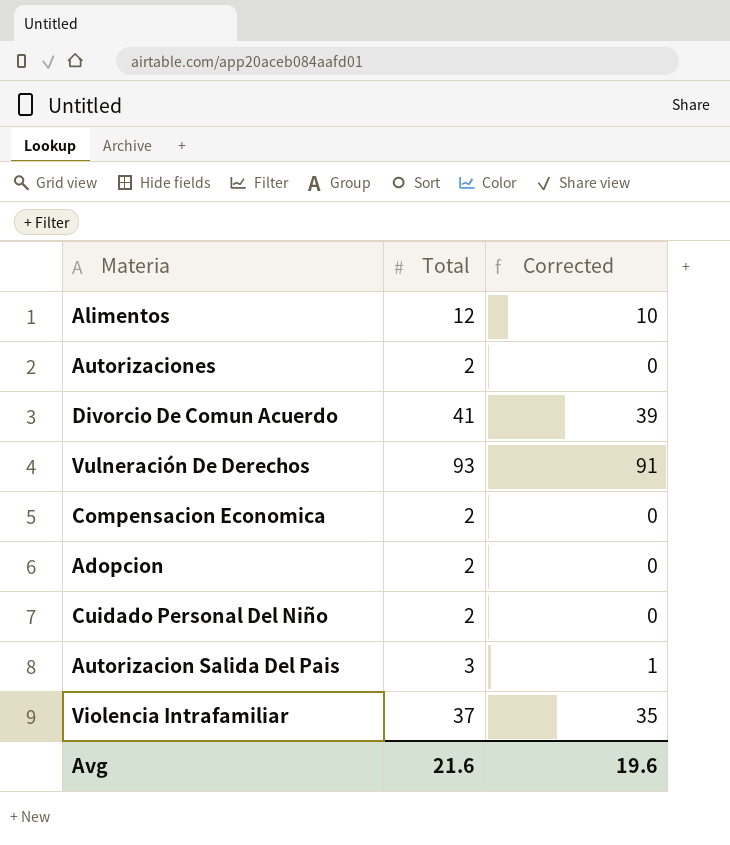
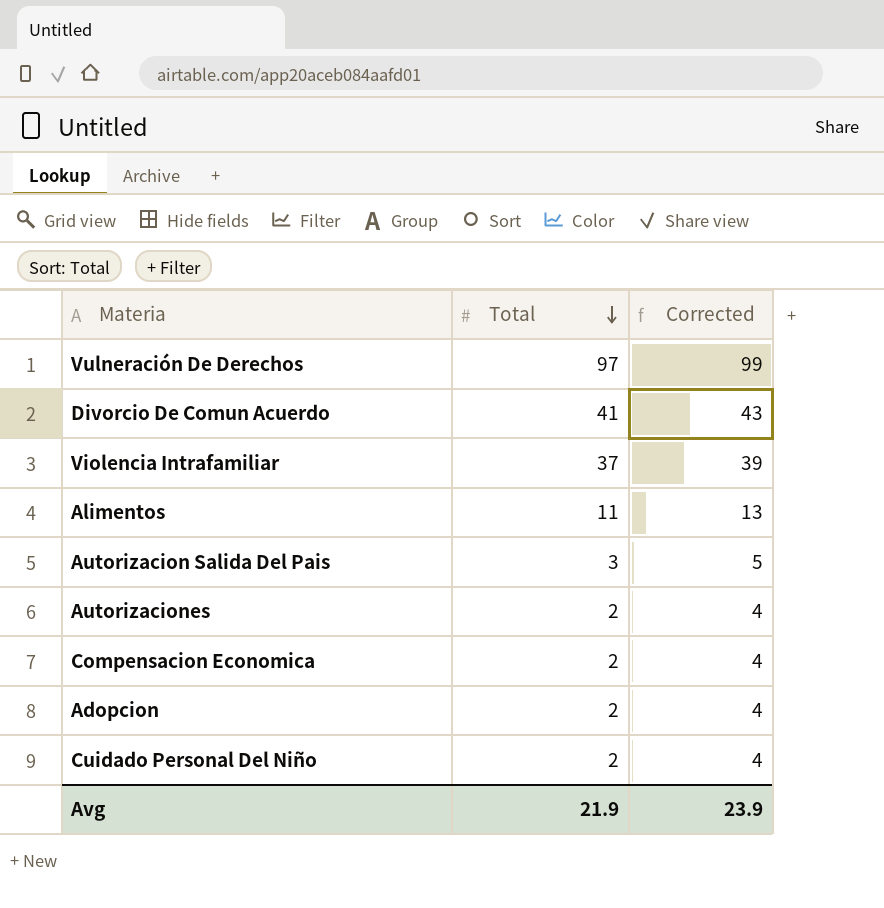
row order: none -> Total descending
column Corrected | formula: [Total] - 2 -> [Total] + 2
Vulneración De Derechos | Total: 93 -> 97
Alimentos | Total: 12 -> 11
Avg | Total: 21.6 -> 21.9
Avg | Corrected: 19.6 -> 23.9

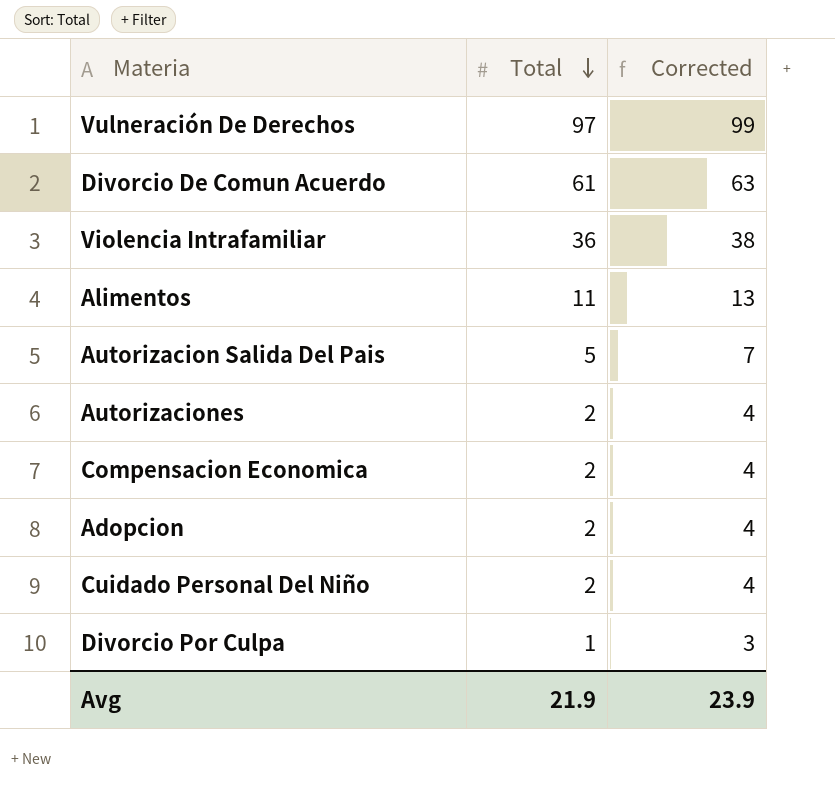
Divorcio De Comun Acuerdo | Total: 41 -> 61
Divorcio De Comun Acuerdo | Corrected: 43 -> 63
Violencia Intrafamiliar | Total: 37 -> 36
Violencia Intrafamiliar | Corrected: 39 -> 38
Autorizacion Salida Del Pais | Total: 3 -> 5
Autorizacion Salida Del Pais | Corrected: 5 -> 7
row Divorcio Por Culpa: none -> 1 | 3

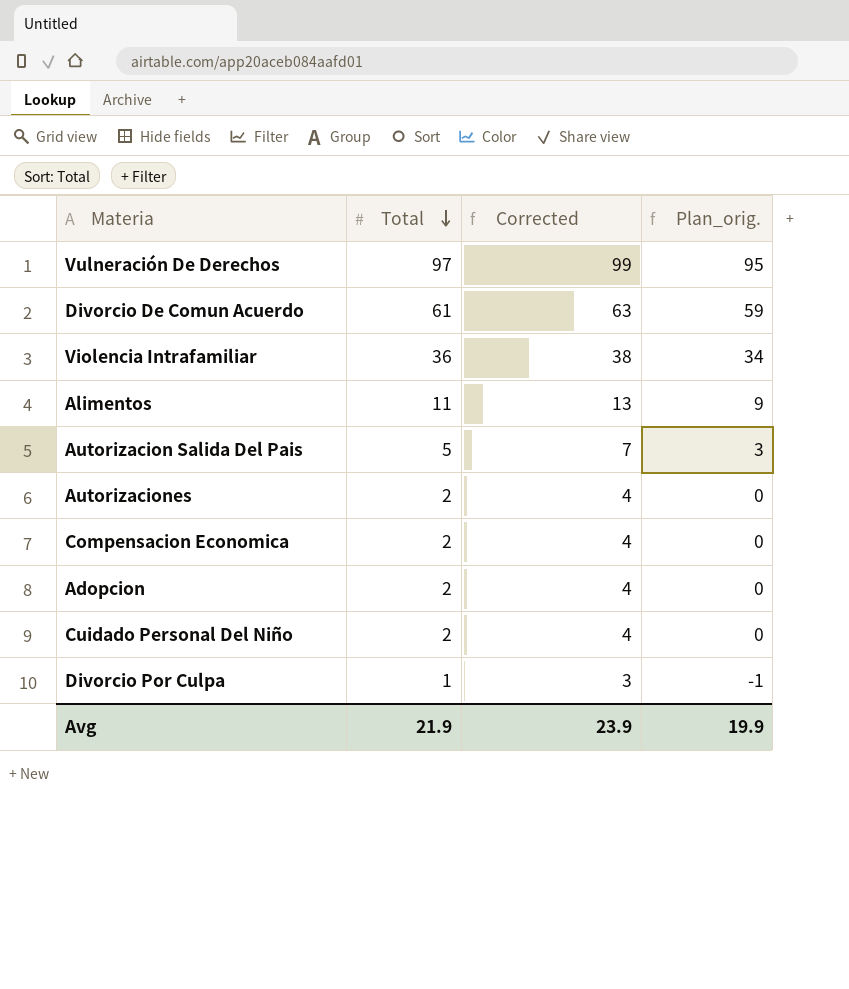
column Plan_orig. | formula: none -> [Total] - 2

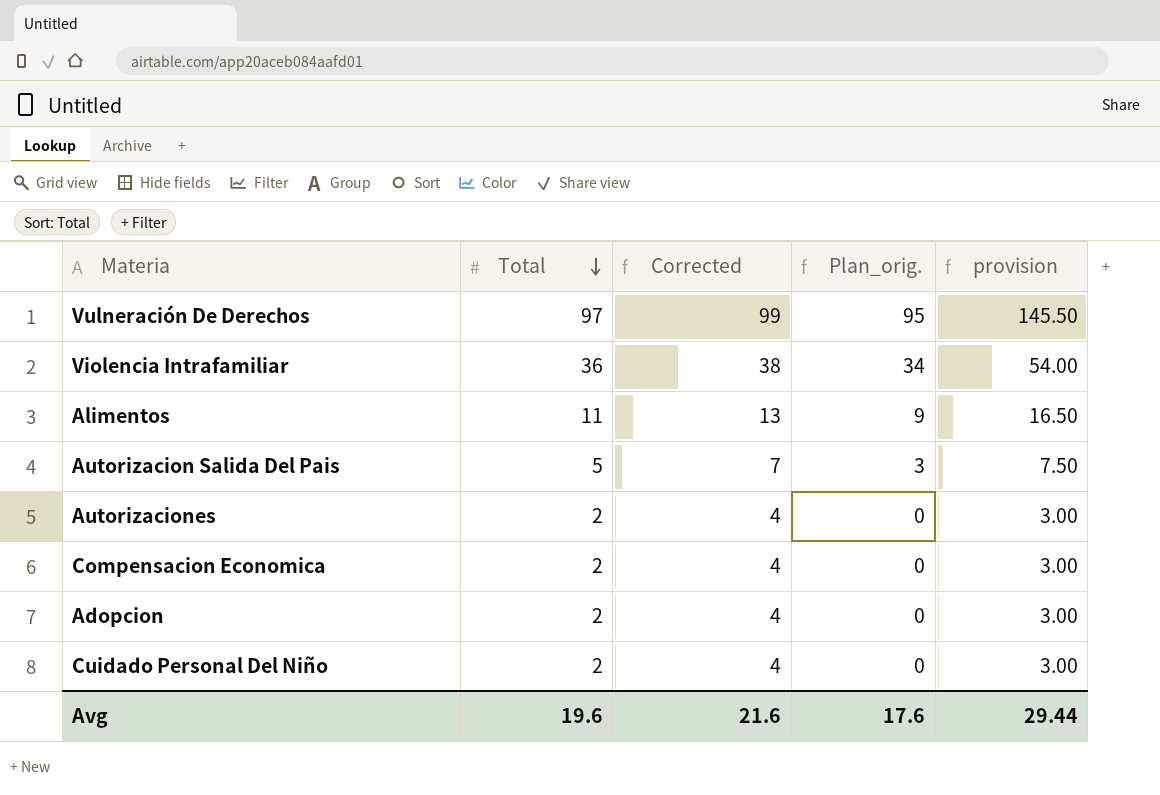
column provision | formula: none -> [Total] * 1.5
row Divorcio De Comun Acuerdo: 61 | 63 | 59 -> none
row Divorcio Por Culpa: 1 | 3 | -1 -> none
Avg | Total: 21.9 -> 19.6
Avg | Corrected: 23.9 -> 21.6
Avg | Plan_orig.: 19.9 -> 17.6

